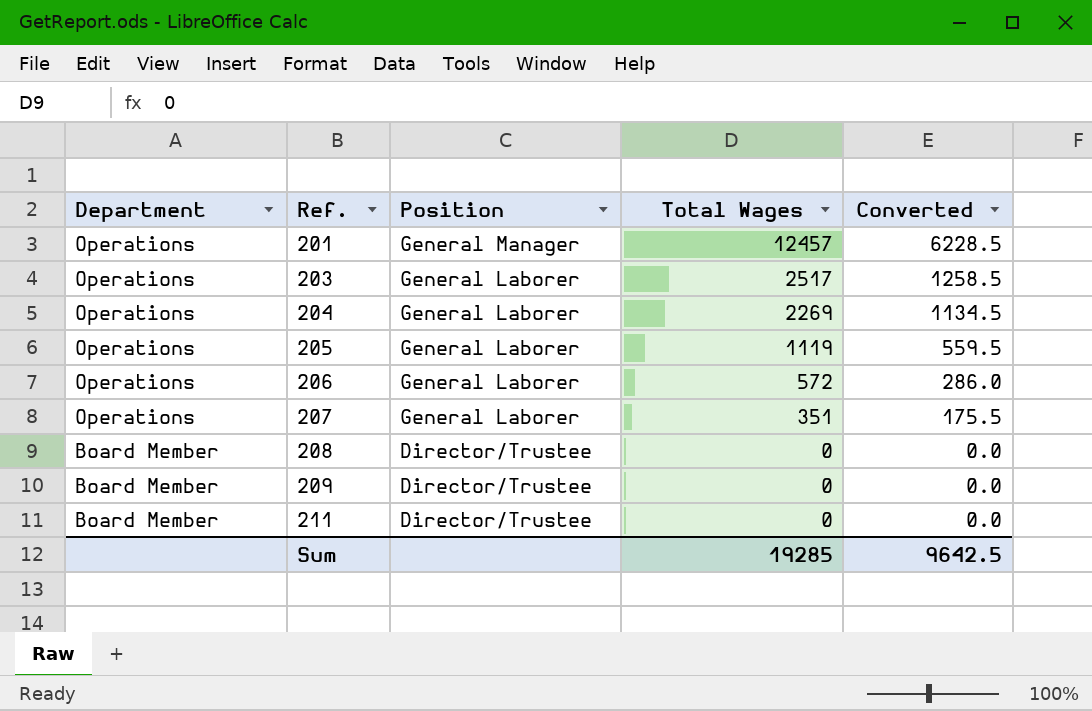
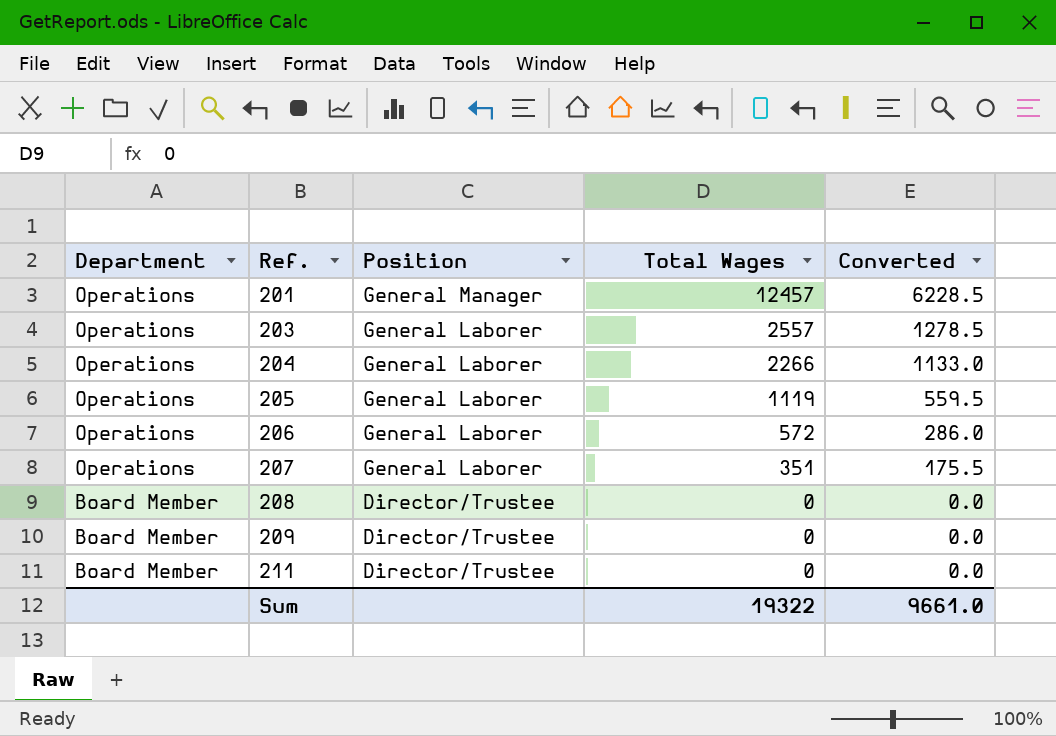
203 | Total Wages: 2517 -> 2557
203 | Converted: 1258.5 -> 1278.5
204 | Total Wages: 2269 -> 2266
204 | Converted: 1134.5 -> 1133.0
Sum | Total Wages: 19285 -> 19322
Sum | Converted: 9642.5 -> 9661.0

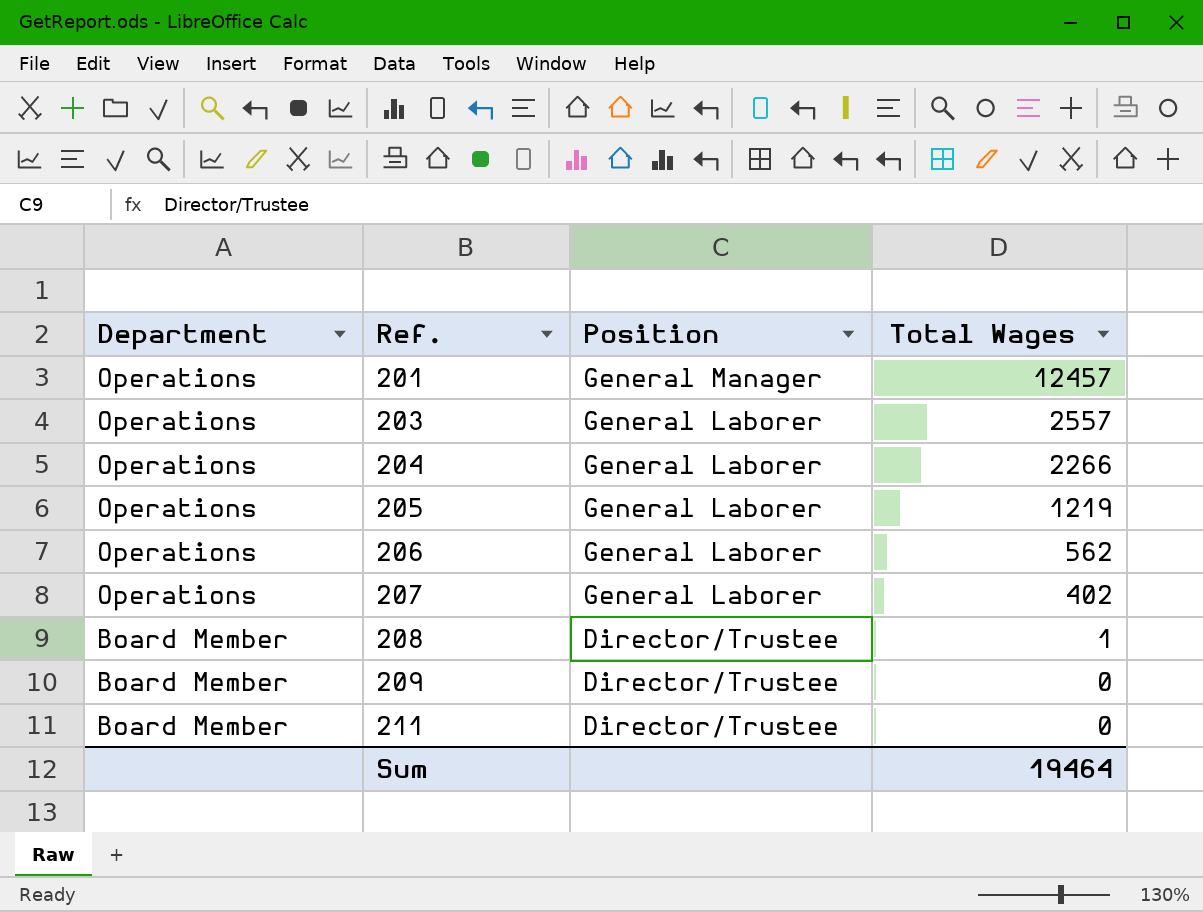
column Converted | formula: [Total Wages] * 0.5 -> none
205 | Total Wages: 1119 -> 1219
206 | Total Wages: 572 -> 562
207 | Total Wages: 351 -> 402
208 | Total Wages: 0 -> 1
Sum | Total Wages: 19322 -> 19464

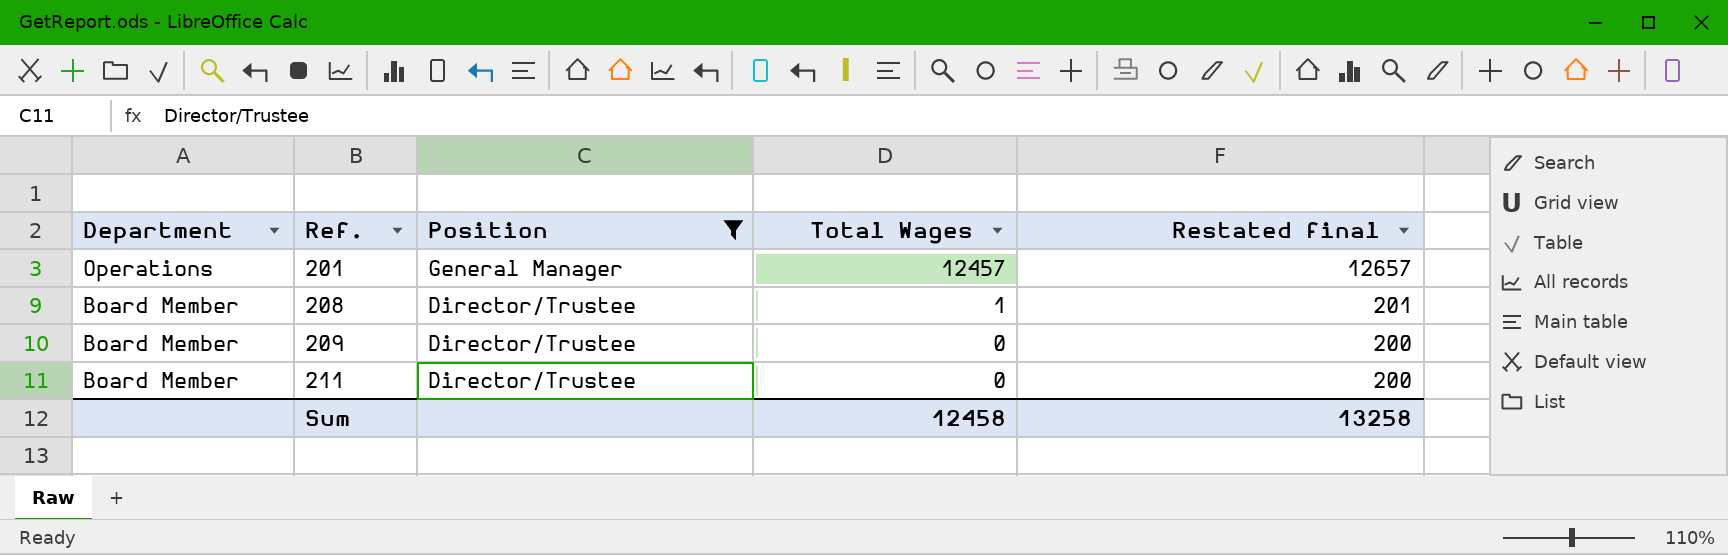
filter: none -> Position != General Laborer
column Restated final | formula: none -> [Total Wages] + 200
Sum | Total Wages: 19464 -> 12458

